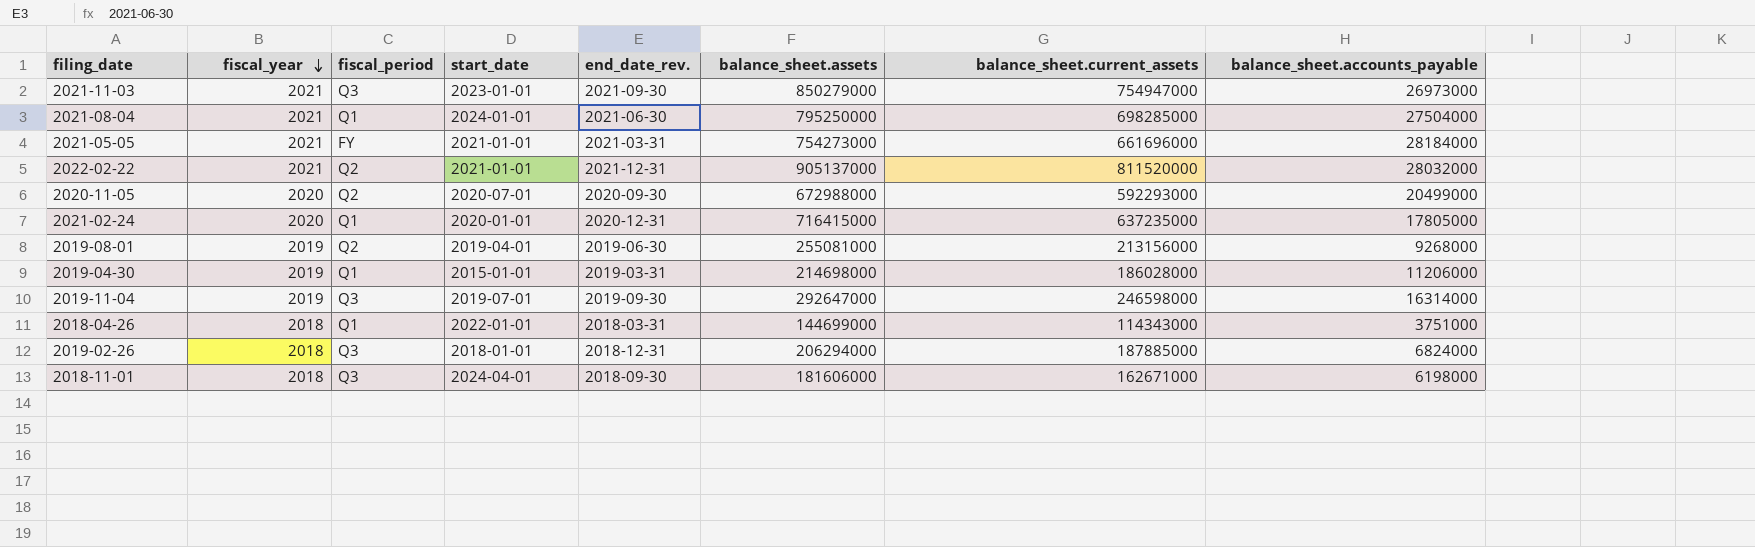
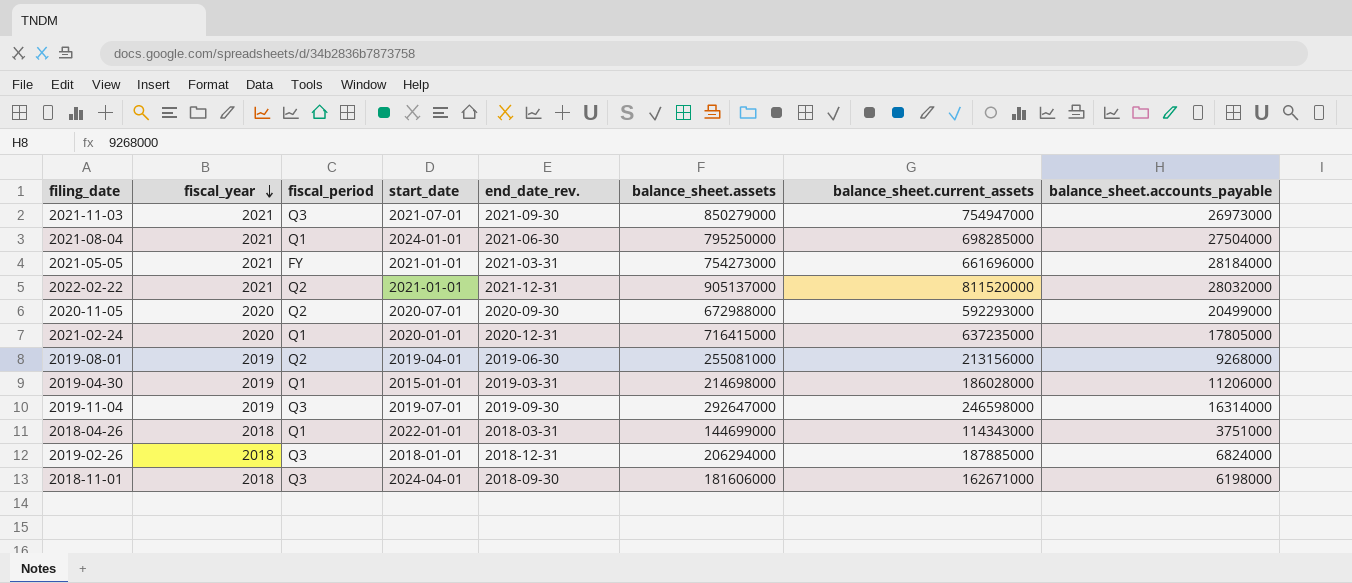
2021-11-03 | start_date: 2023-01-01 -> 2021-07-01

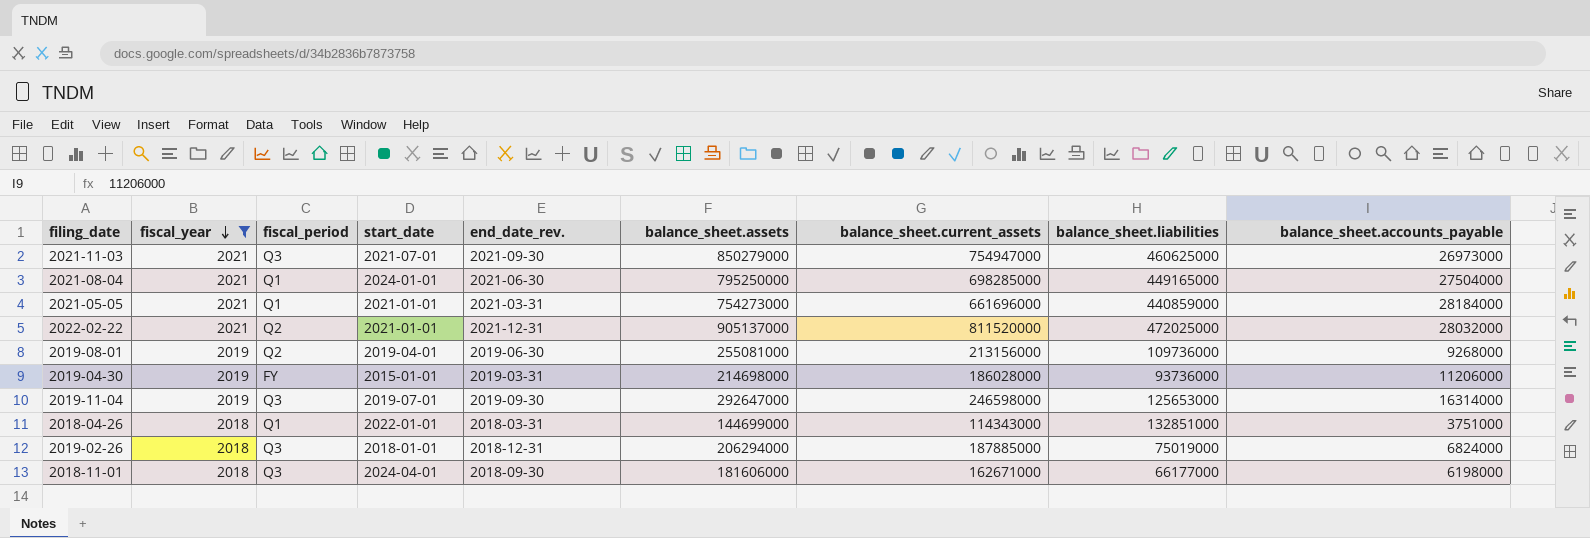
filter: none -> fiscal_year != 2020
column balance_sheet.liabilities | position: none -> 8
2021-05-05 | fiscal_period: FY -> Q1
2019-04-30 | fiscal_period: Q1 -> FY

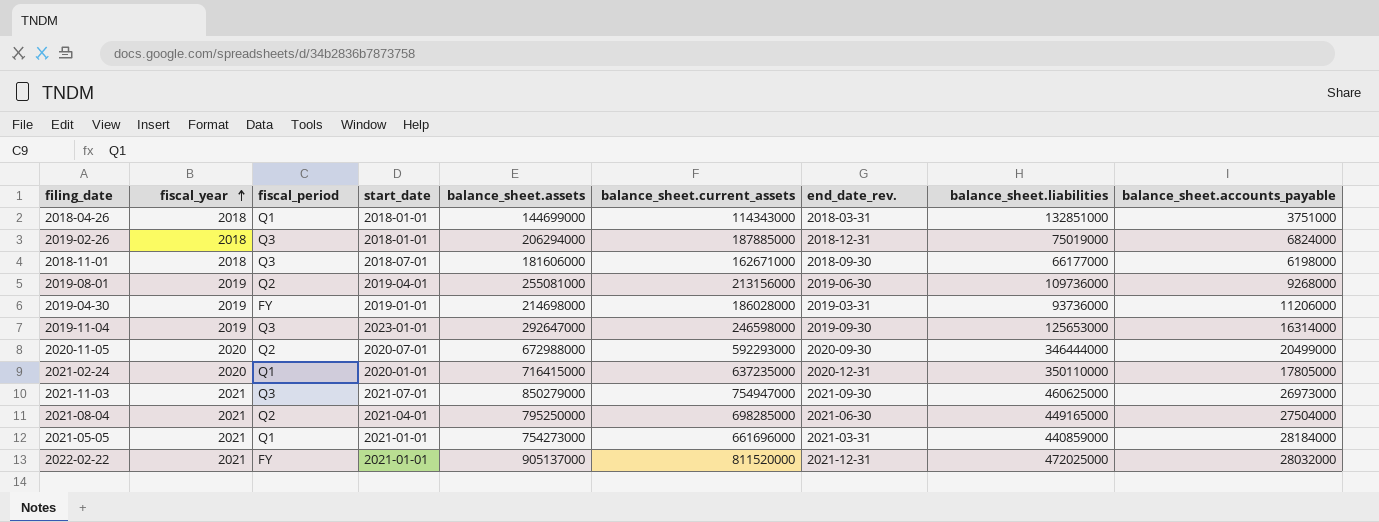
filter: fiscal_year != 2020 -> none
row order: fiscal_year descending -> fiscal_year ascending
column end_date_rev. | position: 5 -> 7
2018-04-26 | start_date: 2022-01-01 -> 2018-01-01
2018-11-01 | start_date: 2024-04-01 -> 2018-07-01
2019-04-30 | start_date: 2015-01-01 -> 2019-01-01
2019-11-04 | start_date: 2019-07-01 -> 2023-01-01
2021-08-04 | fiscal_period: Q1 -> Q2
2021-08-04 | start_date: 2024-01-01 -> 2021-04-01
2022-02-22 | fiscal_period: Q2 -> FY

